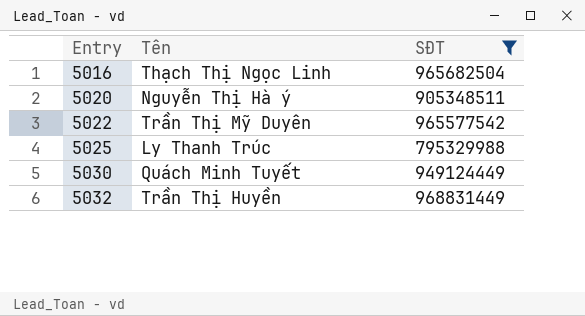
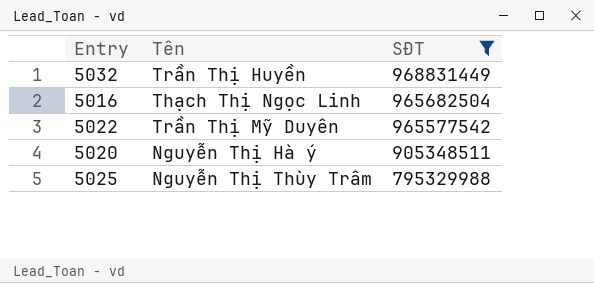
row order: Entry ascending -> SĐT descending
row 5030: Quách Minh Tuyết | 949124449 -> none
5025 | Tên: Ly Thanh Trúc -> Nguyễn Thị Thùy Trâm

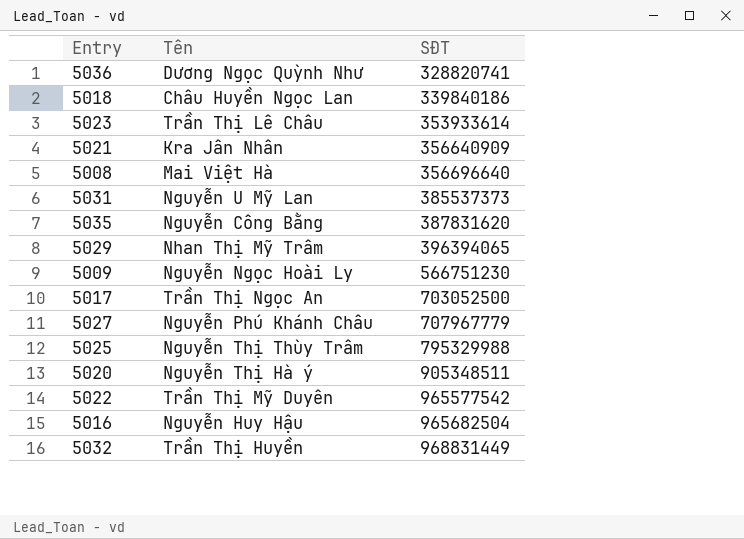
filter: SĐT >= 795329988 -> none
row order: SĐT descending -> SĐT ascending
5016 | Tên: Thạch Thị Ngọc Linh -> Nguyễn Huy Hậu

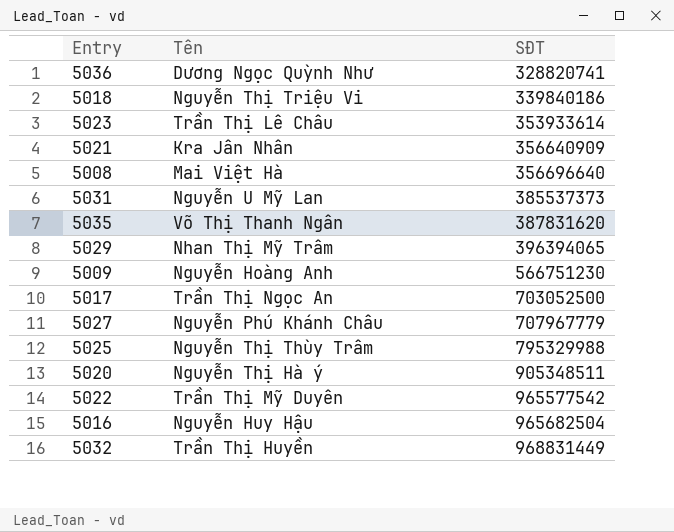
5018 | Tên: Châu Huyền Ngọc Lan -> Nguyễn Thị Triệu Vi
5035 | Tên: Nguyễn Công Bằng -> Võ Thị Thanh Ngân
5009 | Tên: Nguyễn Ngọc Hoài Ly -> Nguyễn Hoàng Anh

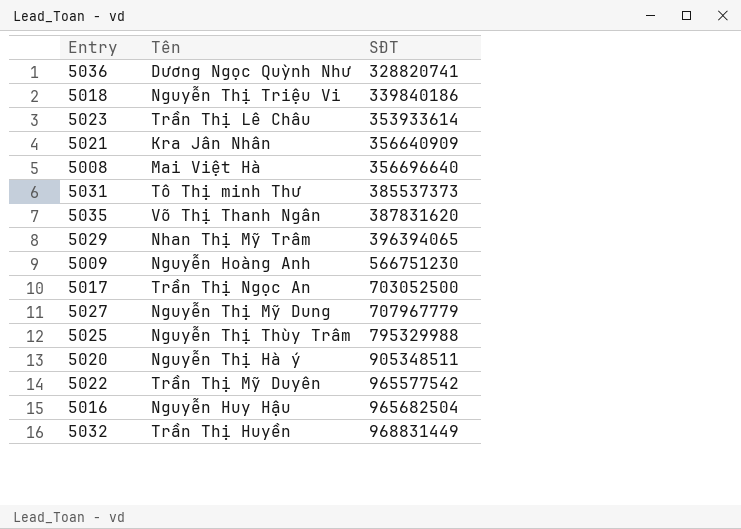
5031 | Tên: Nguyễn U Mỹ Lan -> Tô Thị minh Thư
5027 | Tên: Nguyễn Phú Khánh Châu -> Nguyễn Thị Mỹ Dung

